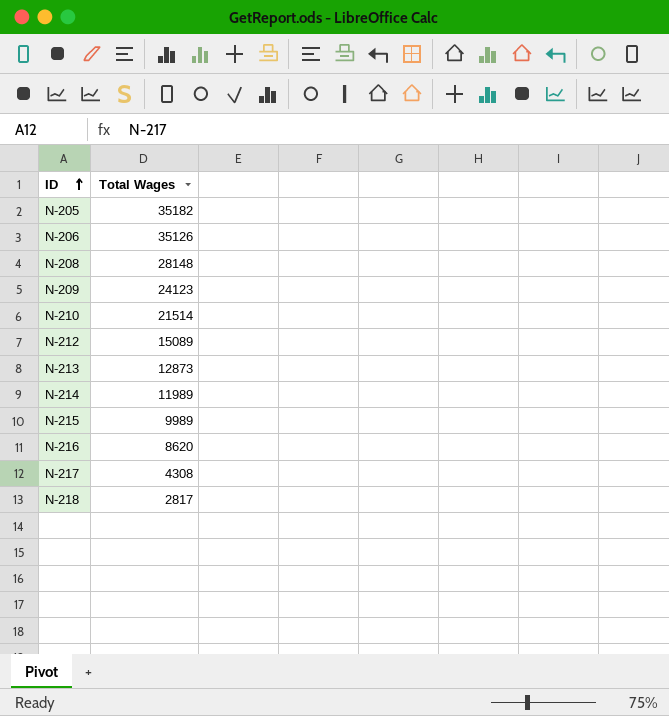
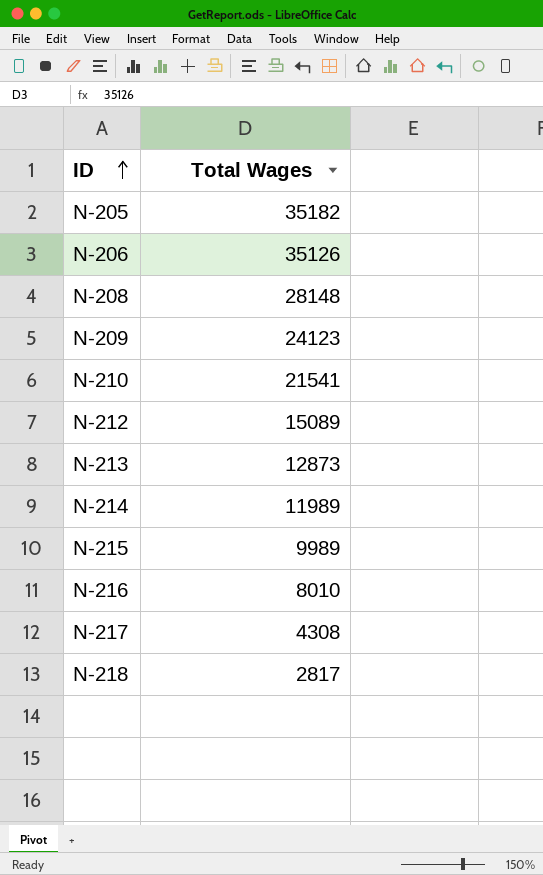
N-210 | Total Wages: 21514 -> 21541
N-216 | Total Wages: 8620 -> 8010

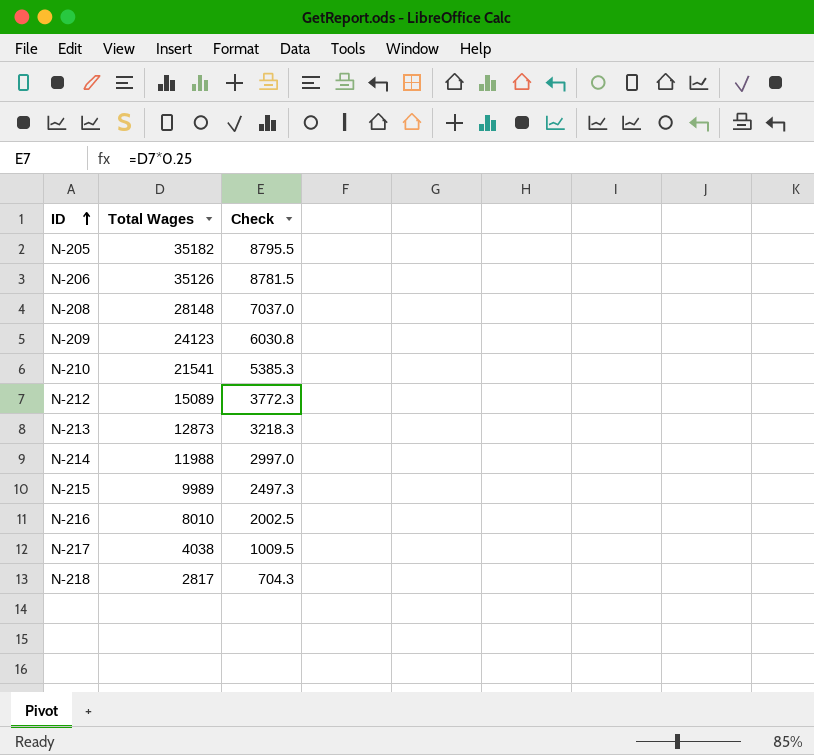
column Check | formula: none -> [Total Wages] * 0.25
N-214 | Total Wages: 11989 -> 11988
N-217 | Total Wages: 4308 -> 4038

